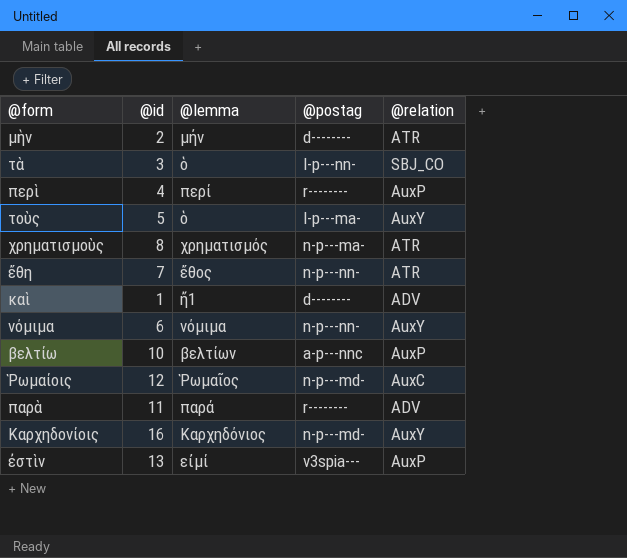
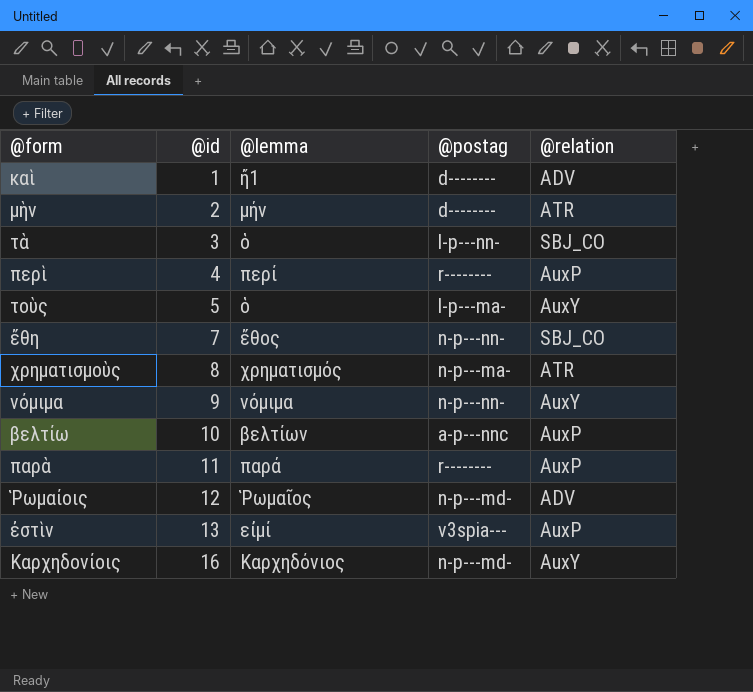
row order: none -> @id ascending
ἔθη | @relation: ATR -> SBJ_CO
νόμιμα | @id: 6 -> 9
παρὰ | @relation: ADV -> AuxP
Ῥωμαίοις | @relation: AuxC -> ADV

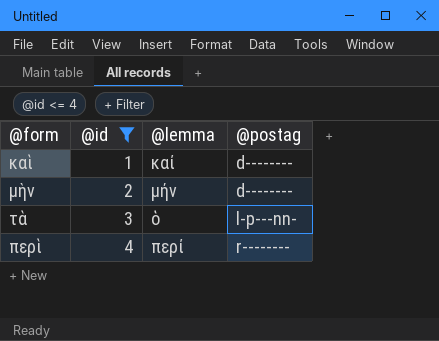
filter: none -> @id <= 4
column @relation | position: 5 -> none
καὶ | @lemma: ἤ1 -> καί

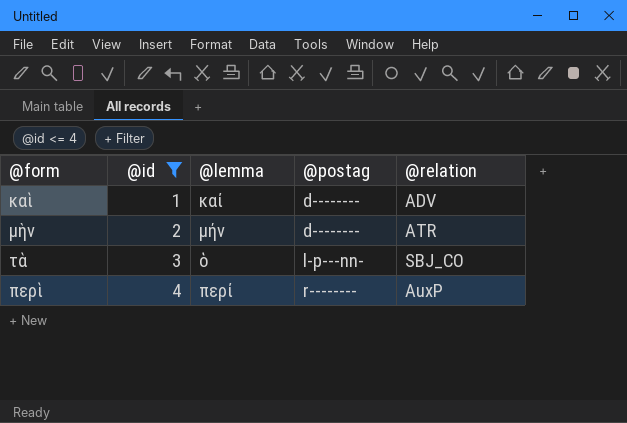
column @relation | position: none -> 5

